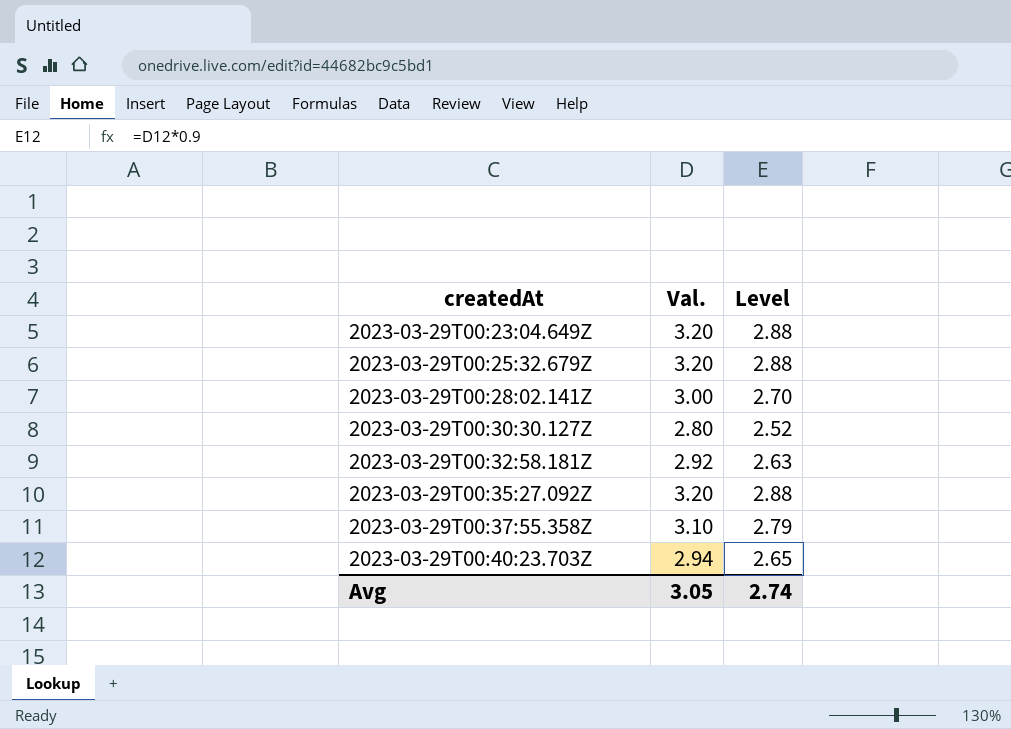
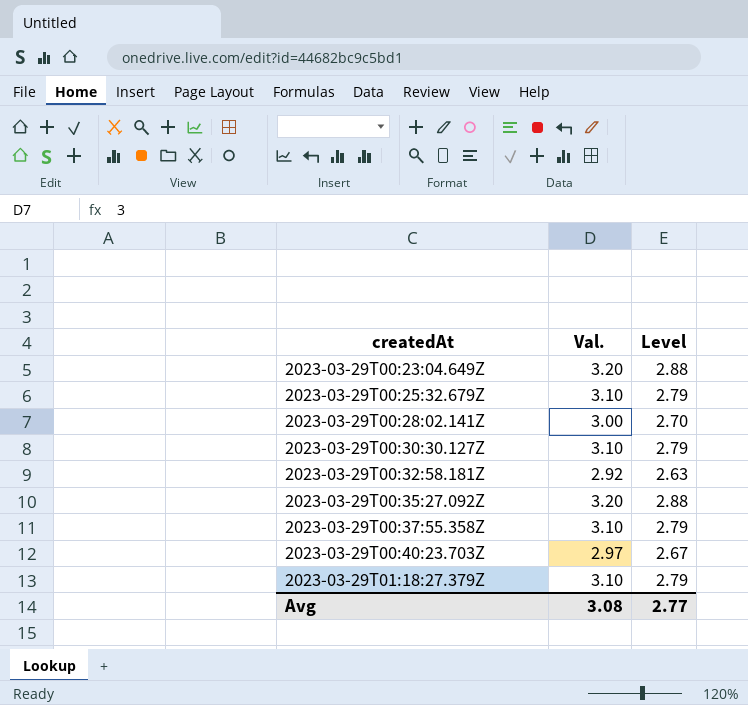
2023-03-29T00:25:32.679Z | Val.: 3.20 -> 3.10
2023-03-29T00:25:32.679Z | Level: 2.88 -> 2.79
2023-03-29T00:30:30.127Z | Val.: 2.80 -> 3.10
2023-03-29T00:30:30.127Z | Level: 2.52 -> 2.79
2023-03-29T00:40:23.703Z | Val.: 2.94 -> 2.97
2023-03-29T00:40:23.703Z | Level: 2.65 -> 2.67
row 2023-03-29T01:18:27.379Z: none -> 3.10 | 2.79
Avg | Val.: 3.05 -> 3.08
Avg | Level: 2.74 -> 2.77

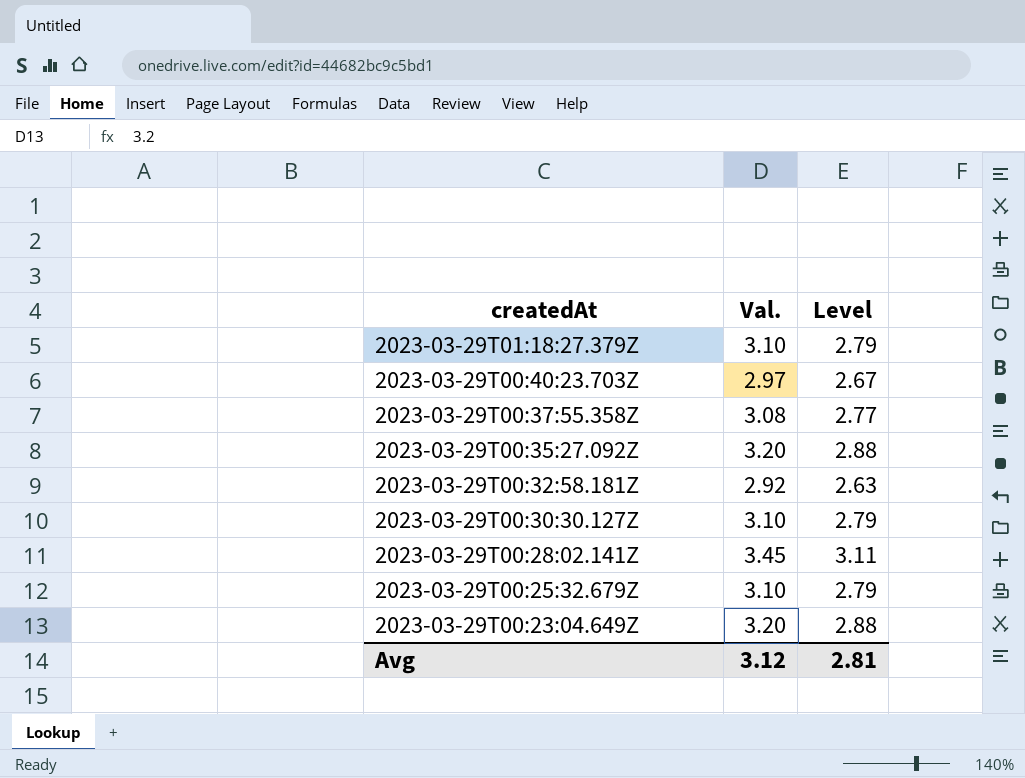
row order: createdAt ascending -> createdAt descending
2023-03-29T00:37:55.358Z | Val.: 3.10 -> 3.08
2023-03-29T00:37:55.358Z | Level: 2.79 -> 2.77
2023-03-29T00:28:02.141Z | Val.: 3.00 -> 3.45
2023-03-29T00:28:02.141Z | Level: 2.70 -> 3.11
Avg | Val.: 3.08 -> 3.12
Avg | Level: 2.77 -> 2.81

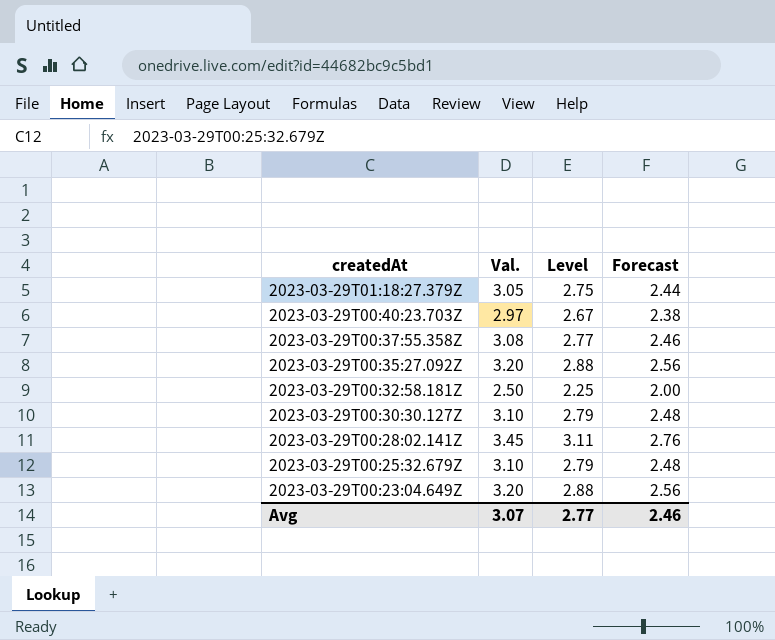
column Forecast | formula: none -> [Val.] * 0.8
2023-03-29T01:18:27.379Z | Val.: 3.10 -> 3.05
2023-03-29T01:18:27.379Z | Level: 2.79 -> 2.75
2023-03-29T00:32:58.181Z | Val.: 2.92 -> 2.50
2023-03-29T00:32:58.181Z | Level: 2.63 -> 2.25
Avg | Val.: 3.12 -> 3.07
Avg | Level: 2.81 -> 2.77

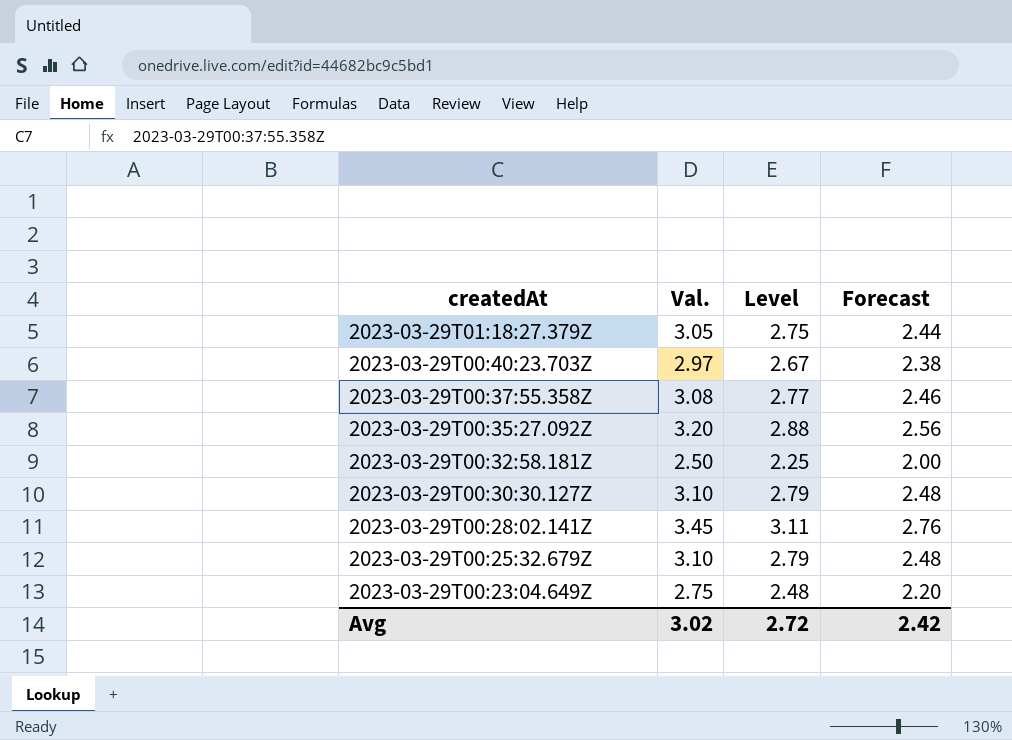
2023-03-29T00:23:04.649Z | Val.: 3.20 -> 2.75
2023-03-29T00:23:04.649Z | Level: 2.88 -> 2.48
2023-03-29T00:23:04.649Z | Forecast: 2.56 -> 2.20
Avg | Val.: 3.07 -> 3.02
Avg | Level: 2.77 -> 2.72
Avg | Forecast: 2.46 -> 2.42

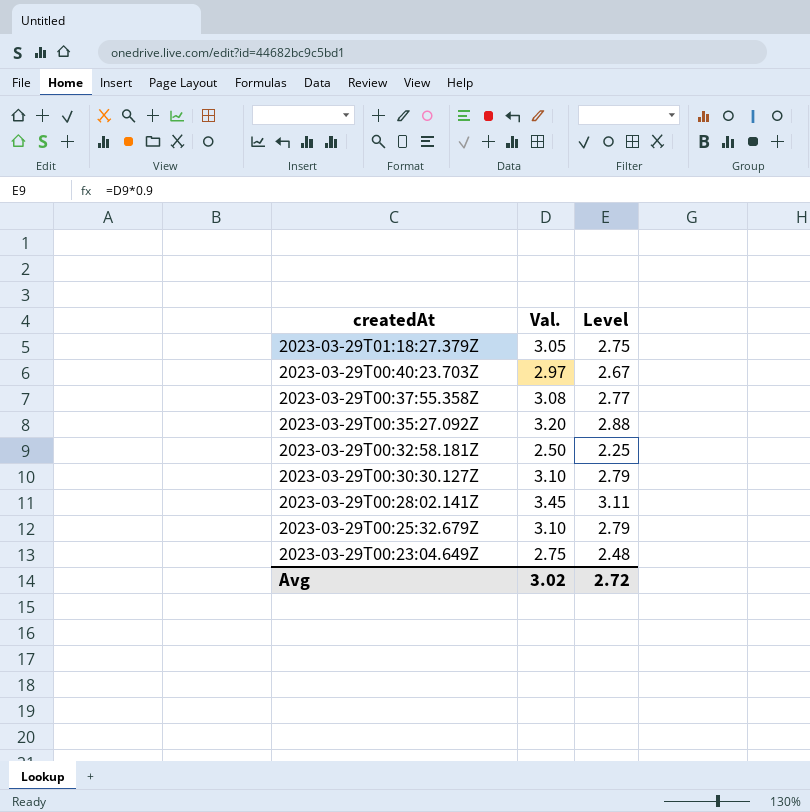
column Forecast | formula: [Val.] * 0.8 -> none

